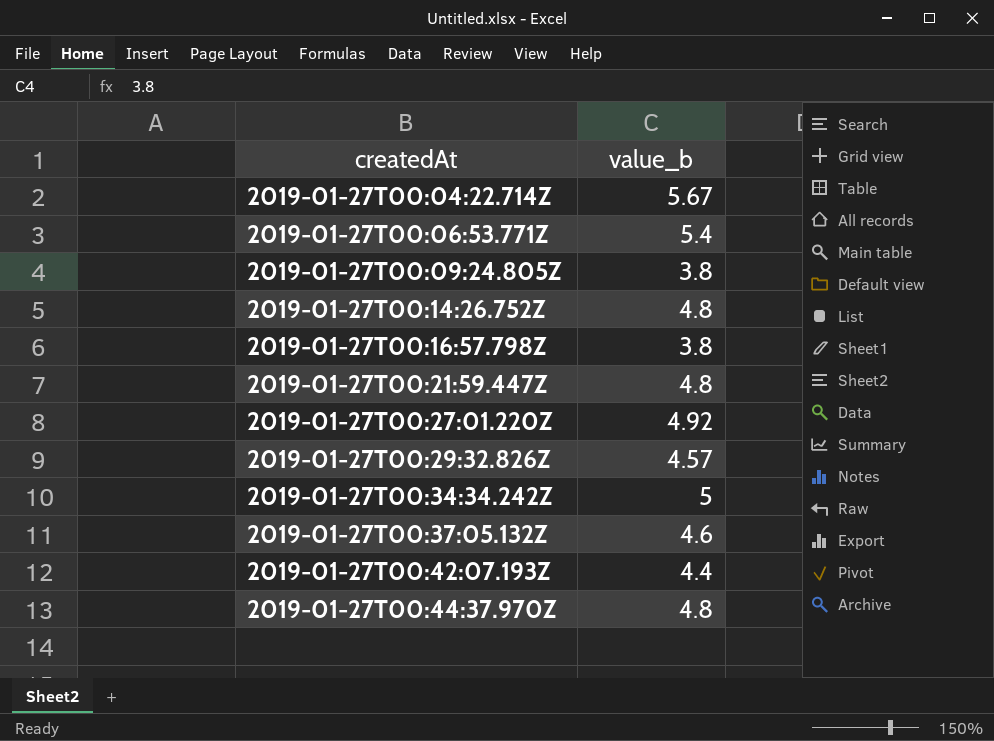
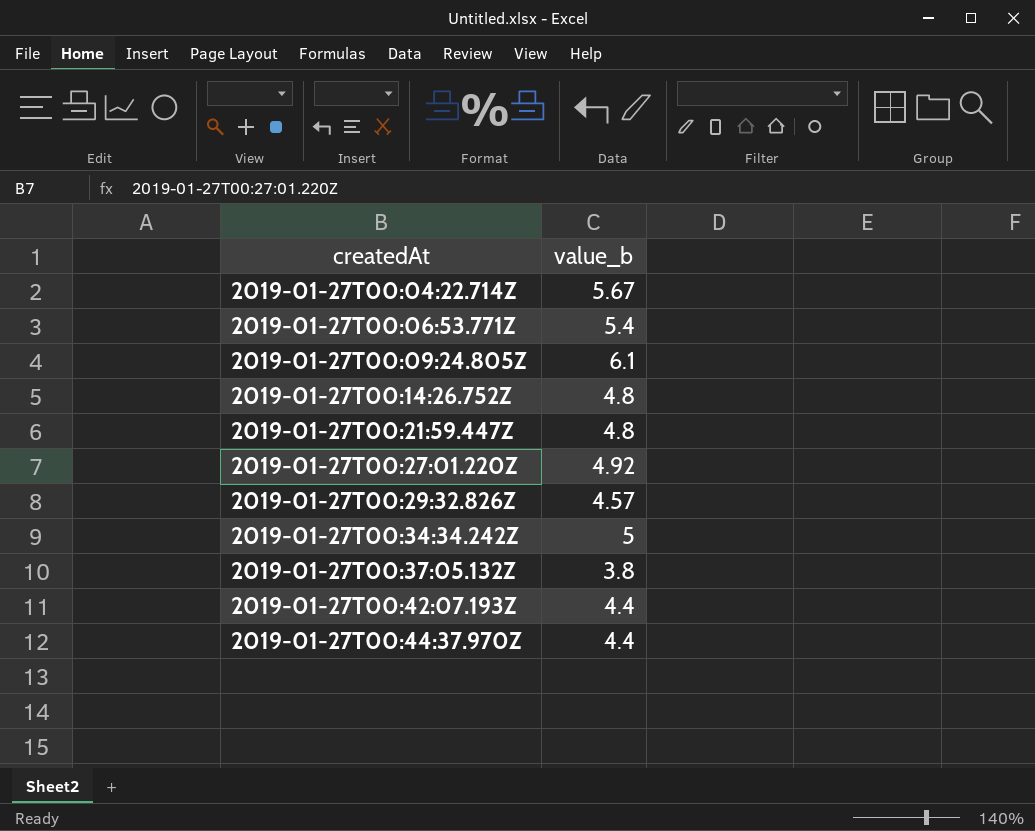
row 2019-01-27T00:16:57.798Z: 3.8 -> none
2019-01-27T00:09:24.805Z | value_b: 3.8 -> 6.1
2019-01-27T00:37:05.132Z | value_b: 4.6 -> 3.8
2019-01-27T00:44:37.970Z | value_b: 4.8 -> 4.4

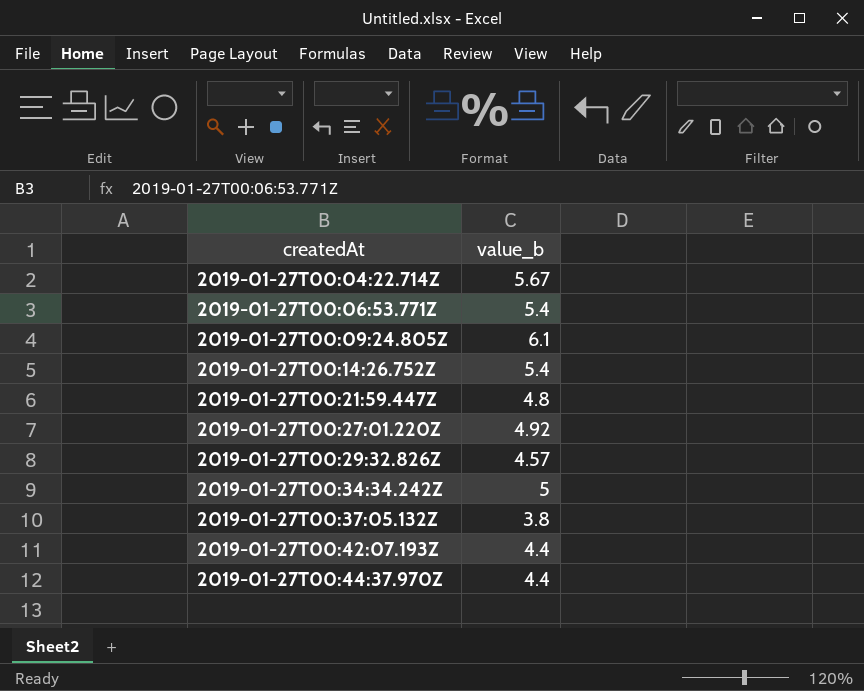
2019-01-27T00:14:26.752Z | value_b: 4.8 -> 5.4

